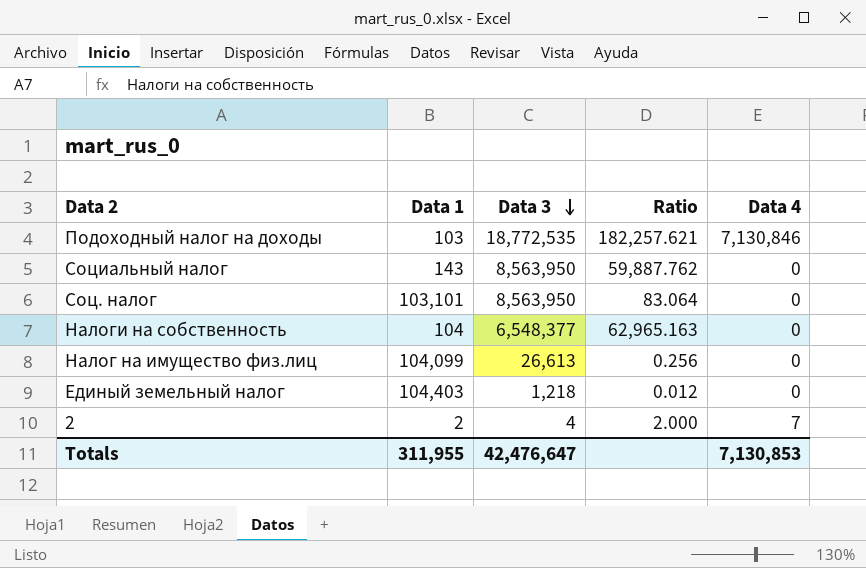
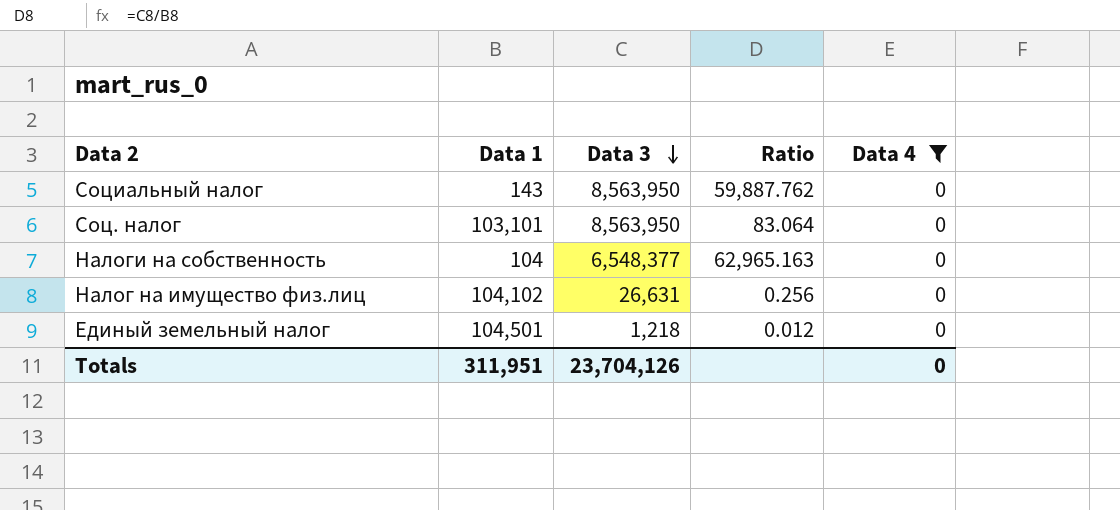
filter: none -> Data 4 = 0
Hалог на имущество физ.лиц | Data 1: 104,099 -> 104,102
Hалог на имущество физ.лиц | Data 3: 26,613 -> 26,631
Единый земельный налог | Data 1: 104,403 -> 104,501
Totals | Data 1: 311,955 -> 311,951
Totals | Data 3: 42,476,647 -> 23,704,126
Totals | Data 4: 7,130,853 -> 0

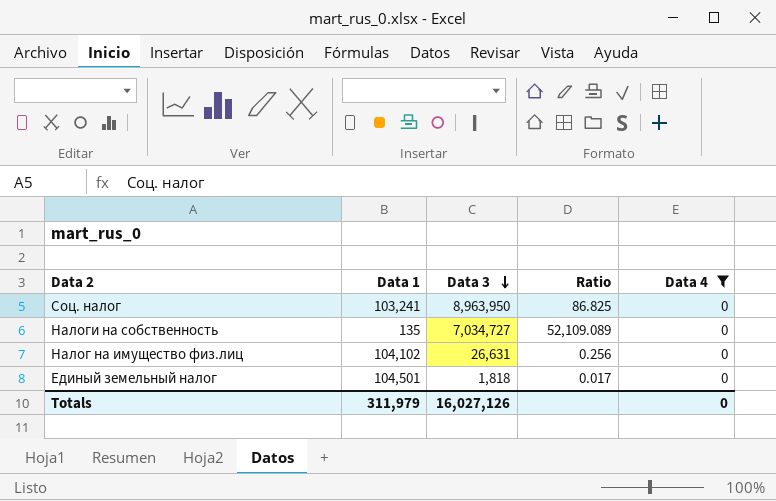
row Социальный налог: 143 | 8,563,950 | 59,887.762 | 0 -> none
Соц. налог | Data 1: 103,101 -> 103,241
Соц. налог | Data 3: 8,563,950 -> 8,963,950
Соц. налог | Ratio: 83.064 -> 86.825
Налоги на собственность | Data 1: 104 -> 135
Налоги на собственность | Data 3: 6,548,377 -> 7,034,727
Налоги на собственность | Ratio: 62,965.163 -> 52,109.089
Единый земельный налог | Data 3: 1,218 -> 1,818
Единый земельный налог | Ratio: 0.012 -> 0.017
Totals | Data 1: 311,951 -> 311,979
Totals | Data 3: 23,704,126 -> 16,027,126

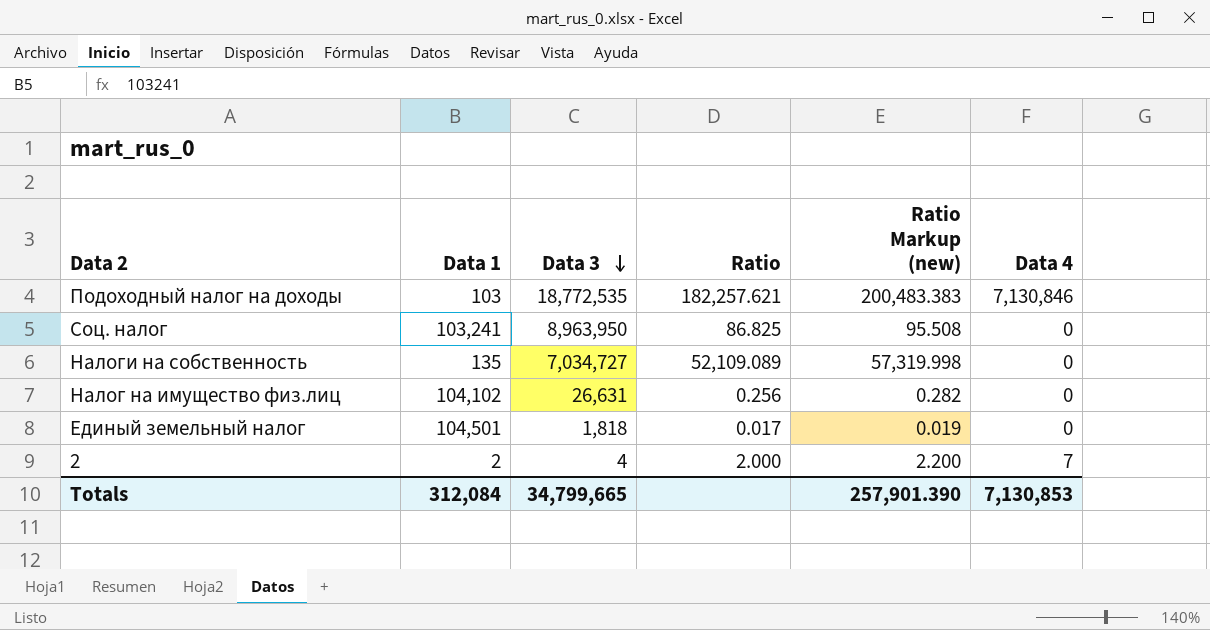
filter: Data 4 = 0 -> none
column Ratio Markup (new) | formula: none -> [Ratio] * 1.1
Totals | Data 1: 311,979 -> 312,084
Totals | Data 3: 16,027,126 -> 34,799,665
Totals | Data 4: 0 -> 7,130,853

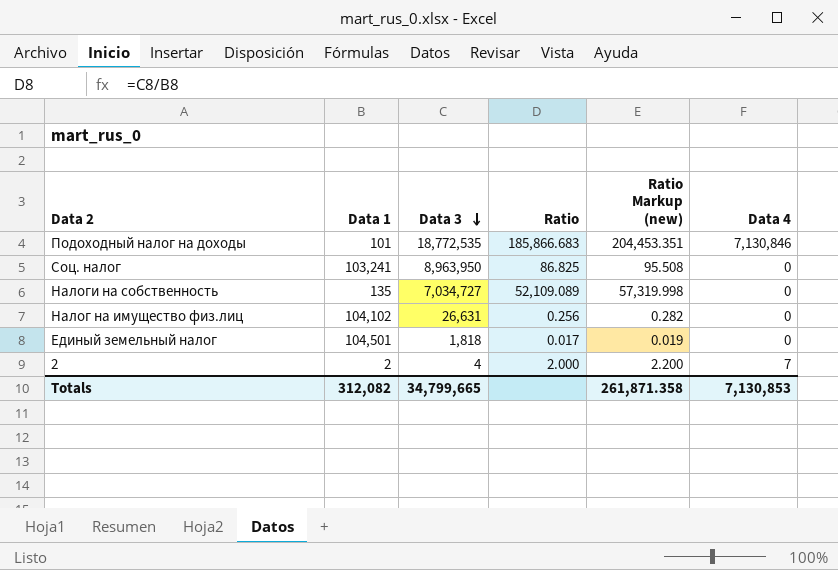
Подоходный налог на доходы | Data 1: 103 -> 101
Подоходный налог на доходы | Ratio: 182,257.621 -> 185,866.683
Подоходный налог на доходы | Ratio Markup (new): 200,483.383 -> 204,453.351
Totals | Data 1: 312,084 -> 312,082
Totals | Ratio Markup (new): 257,901.390 -> 261,871.358

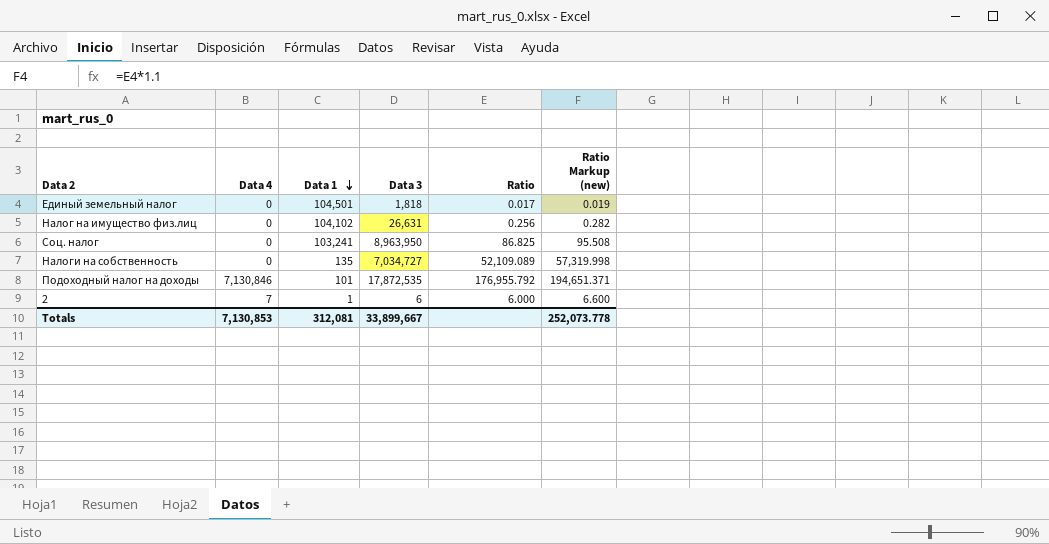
row order: Data 3 descending -> Data 1 descending
column Data 4 | position: 6 -> 2
Подоходный налог на доходы | Data 3: 18,772,535 -> 17,872,535
Подоходный налог на доходы | Ratio: 185,866.683 -> 176,955.792
Подоходный налог на доходы | Ratio Markup (new): 204,453.351 -> 194,651.371
2 | Data 1: 2 -> 1
2 | Data 3: 4 -> 6
2 | Ratio: 2.000 -> 6.000
2 | Ratio Markup (new): 2.200 -> 6.600
Totals | Data 1: 312,082 -> 312,081
Totals | Data 3: 34,799,665 -> 33,899,667
Totals | Ratio Markup (new): 261,871.358 -> 252,073.778

